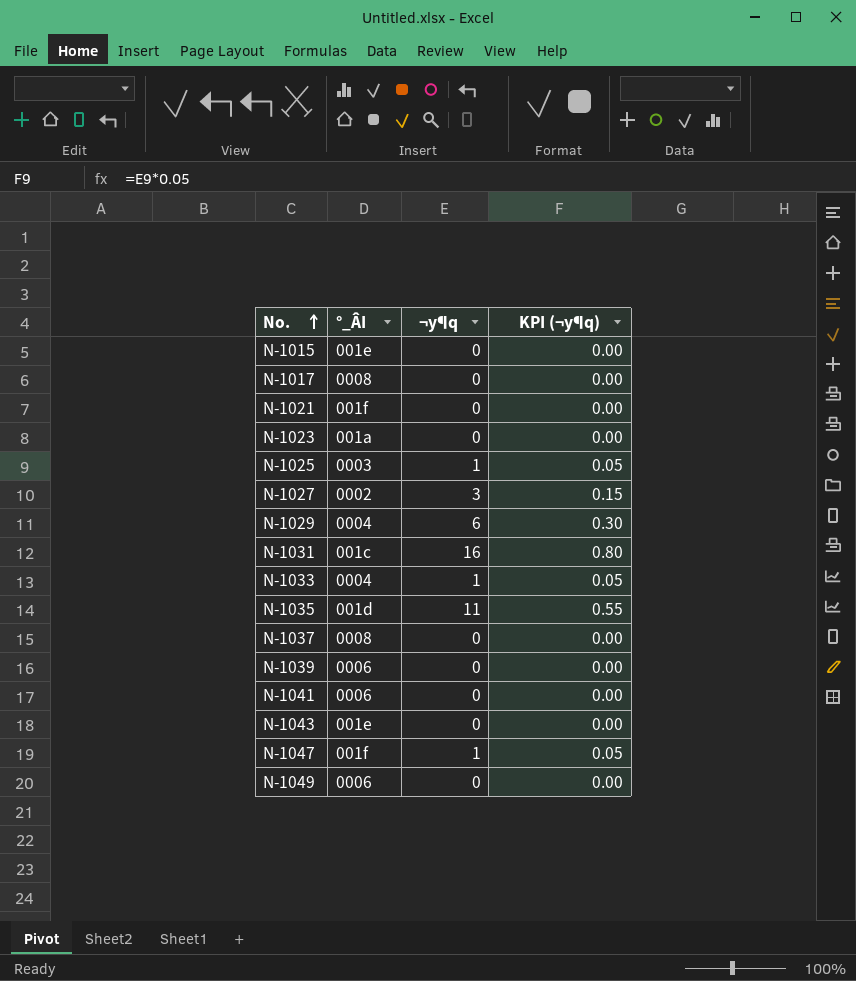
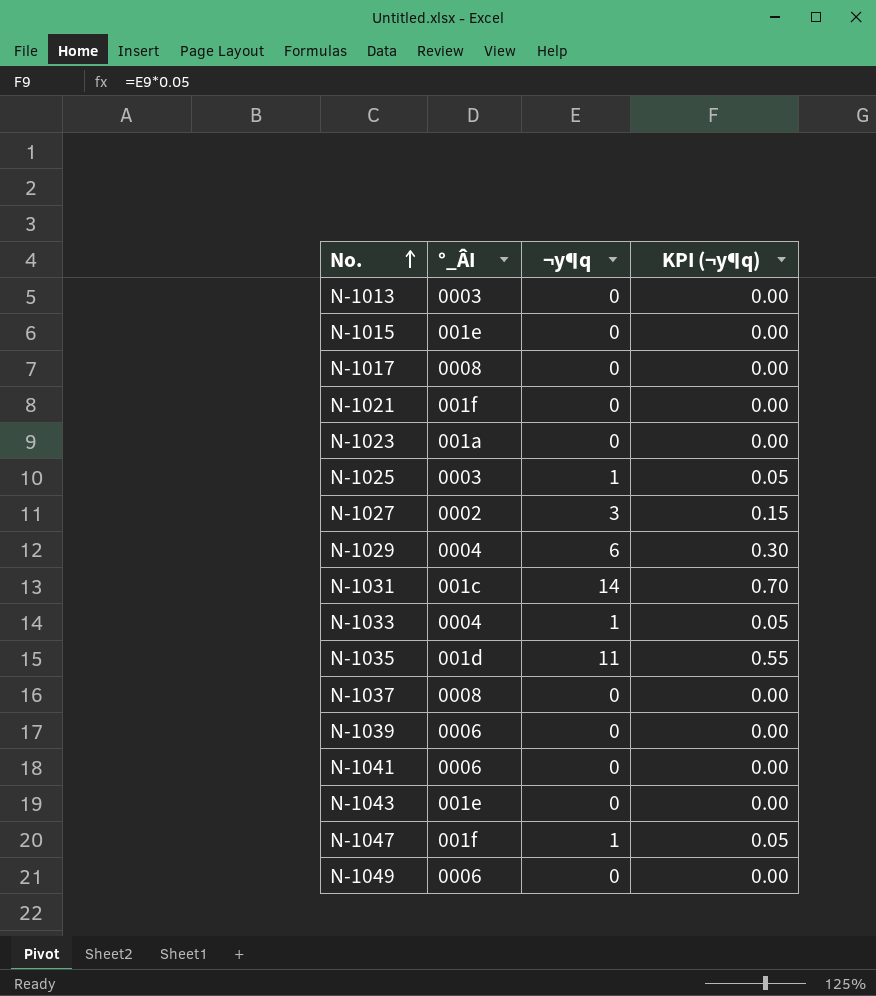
row N-1013: none -> 0003 | 0 | 0.00
N-1031 | ¬y¶q: 16 -> 14
N-1031 | KPI (¬y¶q): 0.80 -> 0.70

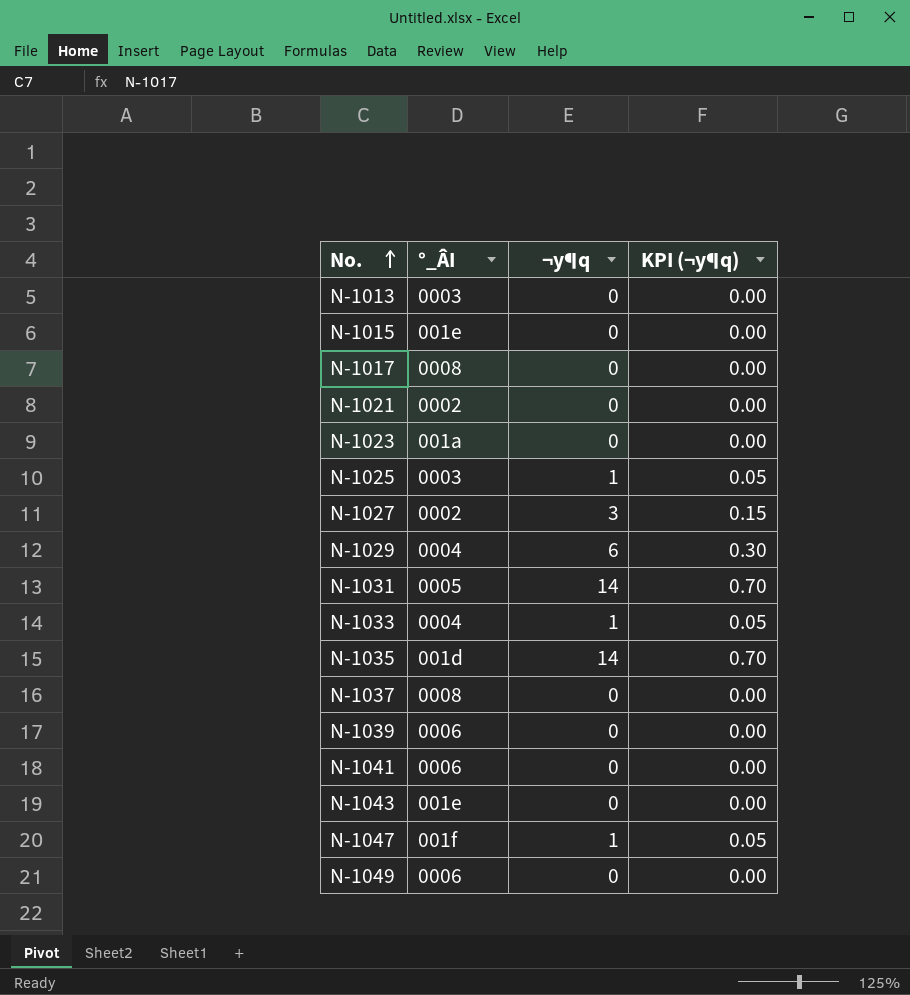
N-1021 | °_ÂI: 001f -> 0002
N-1031 | °_ÂI: 001c -> 0005
N-1035 | ¬y¶q: 11 -> 14
N-1035 | KPI (¬y¶q): 0.55 -> 0.70

